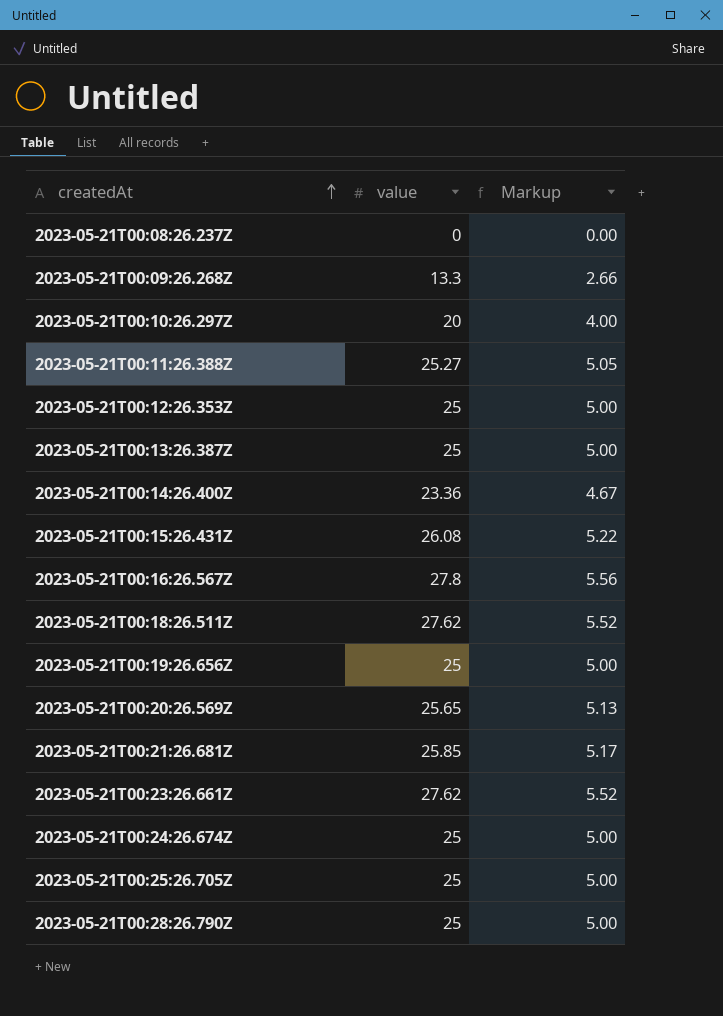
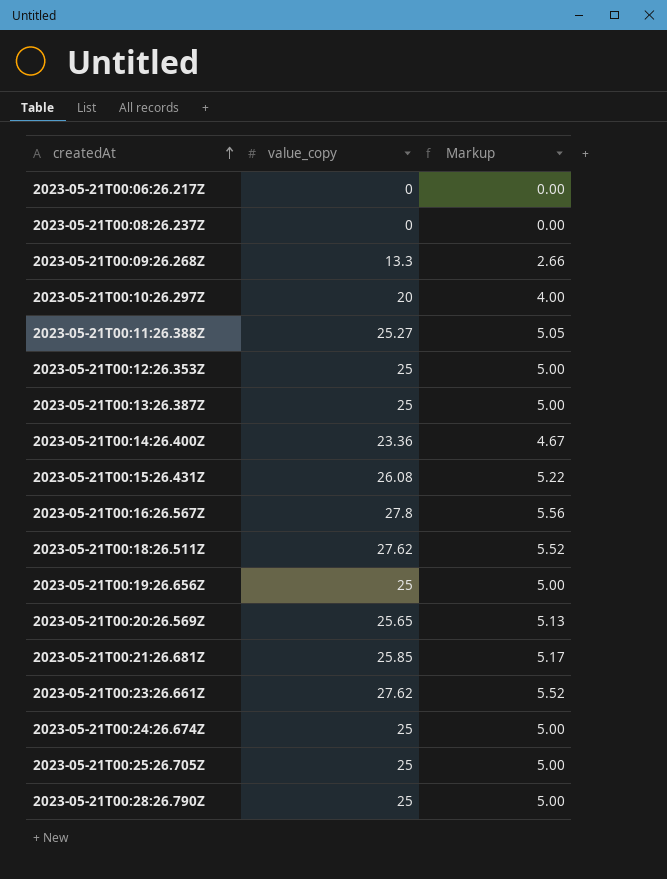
column name: value -> value_copy
row 2023-05-21T00:06:26.217Z: none -> 0 | 0.00

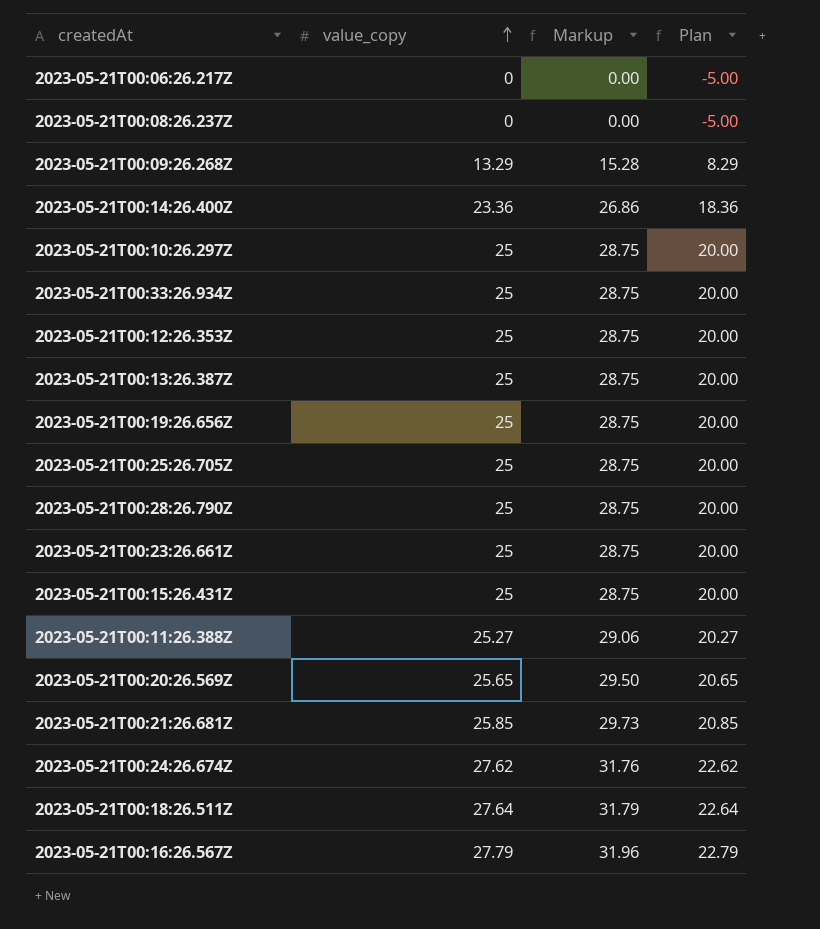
row order: createdAt ascending -> value_copy ascending
column Markup | formula: [value_copy] * 0.2 -> [value_copy] * 1.15
column Plan | formula: none -> [value_copy] - 5
2023-05-21T00:09:26.268Z | value_copy: 13.3 -> 13.29
2023-05-21T00:10:26.297Z | value_copy: 20 -> 25
row 2023-05-21T00:33:26.934Z: none -> 25 | 28.75 | 20.00
2023-05-21T00:23:26.661Z | value_copy: 27.62 -> 25
2023-05-21T00:15:26.431Z | value_copy: 26.08 -> 25
2023-05-21T00:24:26.674Z | value_copy: 25 -> 27.62
2023-05-21T00:18:26.511Z | value_copy: 27.62 -> 27.64
2023-05-21T00:16:26.567Z | value_copy: 27.8 -> 27.79

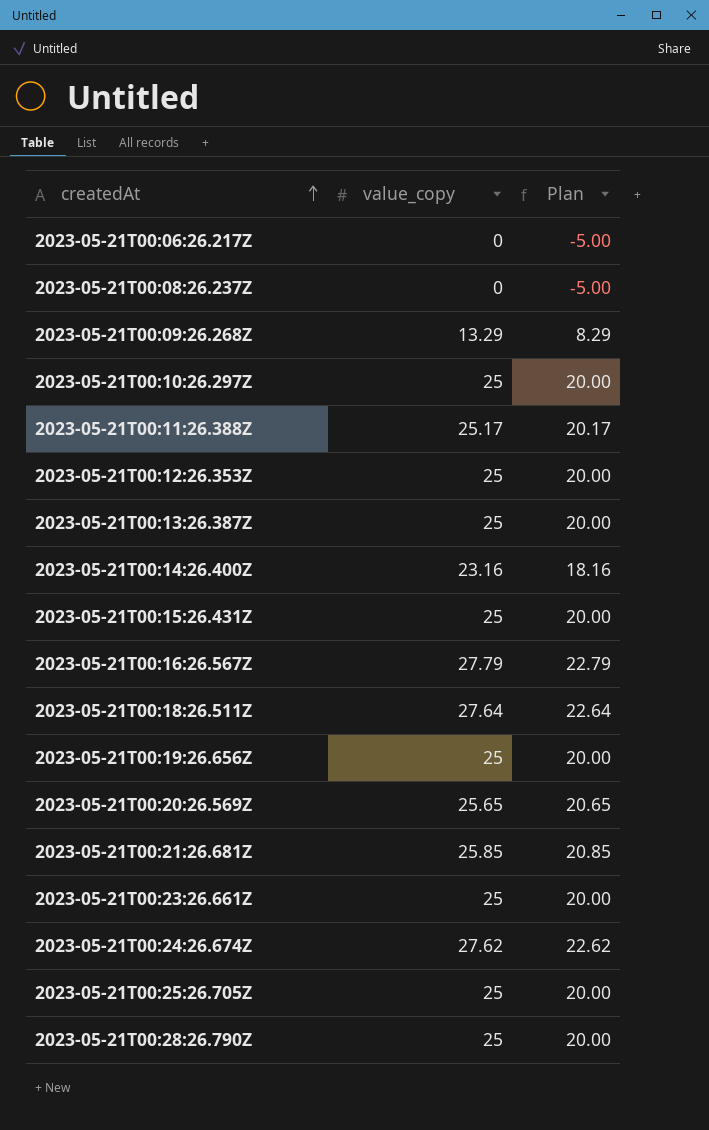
row order: value_copy ascending -> createdAt ascending
column Markup | formula: [value_copy] * 1.15 -> none
row 2023-05-21T00:33:26.934Z: 25 | 28.75 | 20.00 -> none
2023-05-21T00:11:26.388Z | value_copy: 25.27 -> 25.17
2023-05-21T00:11:26.388Z | Plan: 20.27 -> 20.17
2023-05-21T00:14:26.400Z | value_copy: 23.36 -> 23.16
2023-05-21T00:14:26.400Z | Plan: 18.36 -> 18.16

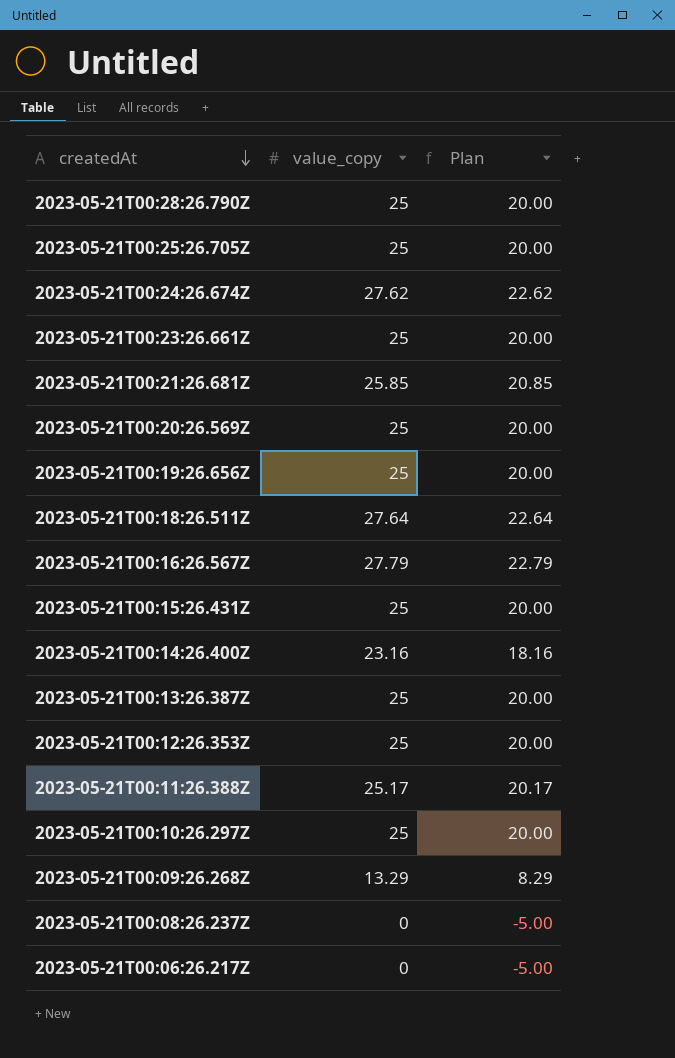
row order: createdAt ascending -> createdAt descending
2023-05-21T00:20:26.569Z | value_copy: 25.65 -> 25
2023-05-21T00:20:26.569Z | Plan: 20.65 -> 20.00

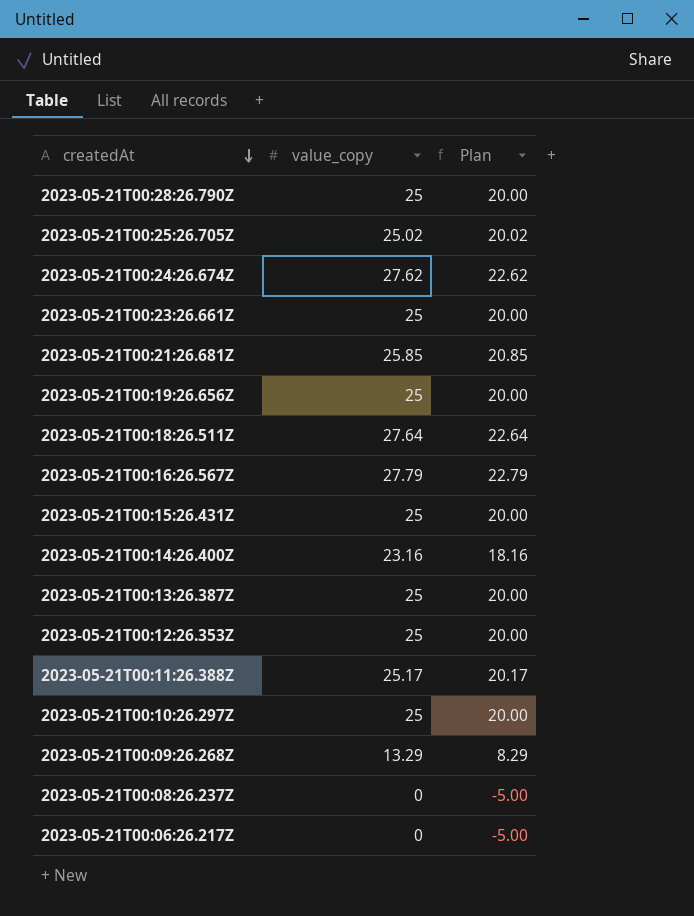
row 2023-05-21T00:20:26.569Z: 25 | 20.00 -> none
2023-05-21T00:25:26.705Z | value_copy: 25 -> 25.02
2023-05-21T00:25:26.705Z | Plan: 20.00 -> 20.02

